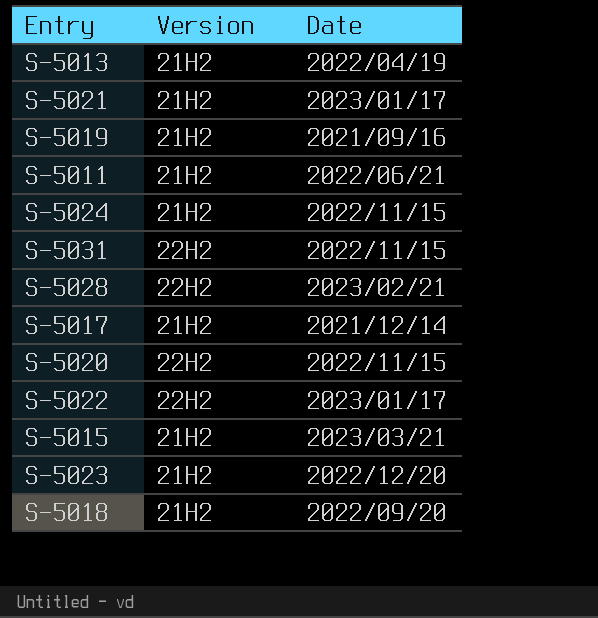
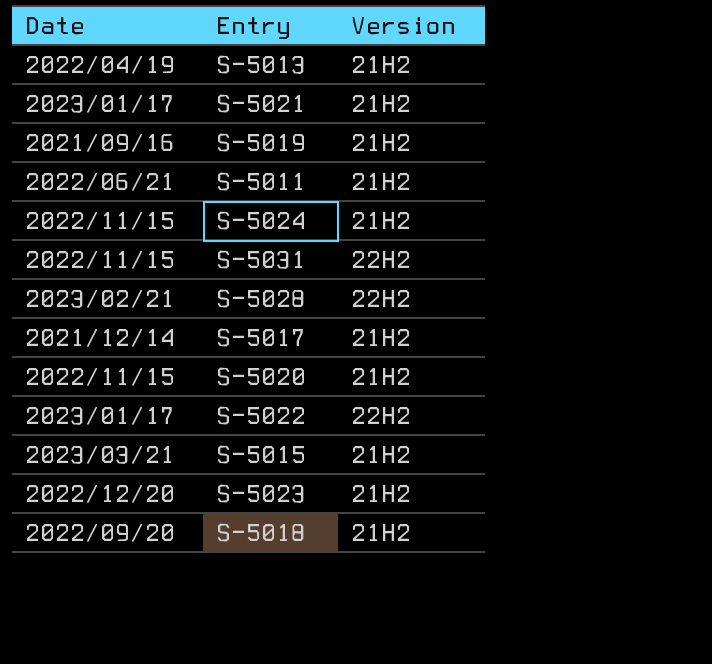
column Date | position: 3 -> 1
S-5020 | Version: 22H2 -> 21H2

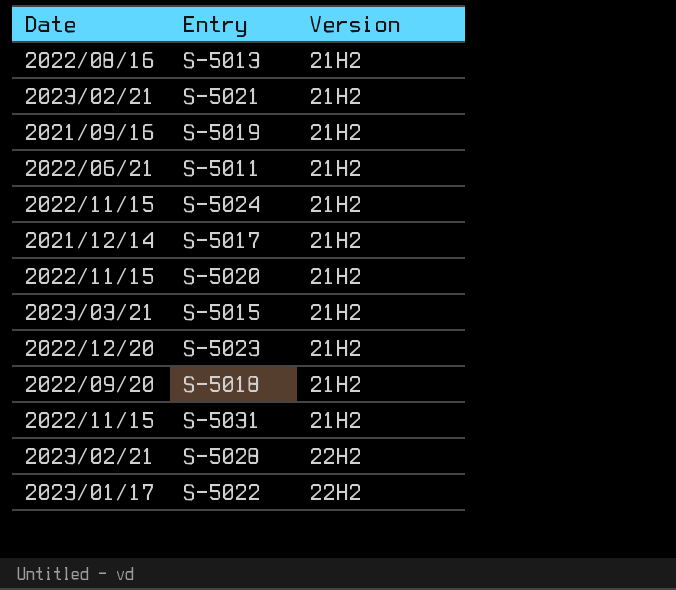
row order: none -> Version ascending
S-5013 | Date: 2022/04/19 -> 2022/08/16
S-5021 | Date: 2023/01/17 -> 2023/02/21
S-5031 | Version: 22H2 -> 21H2

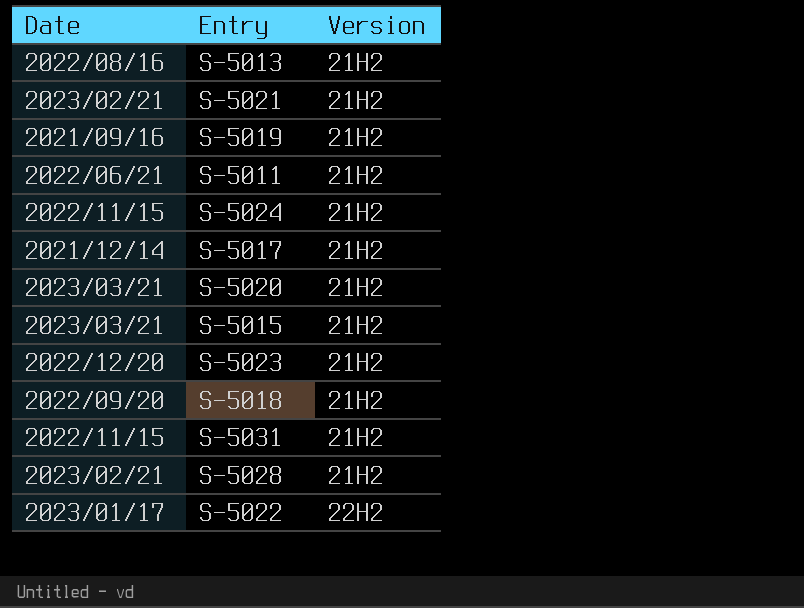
S-5020 | Date: 2022/11/15 -> 2023/03/21
S-5028 | Version: 22H2 -> 21H2

